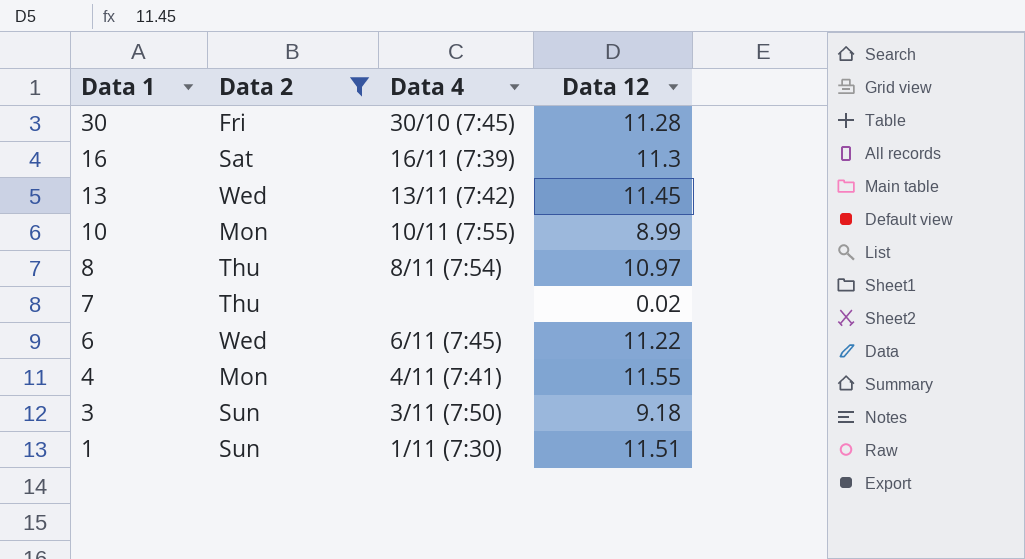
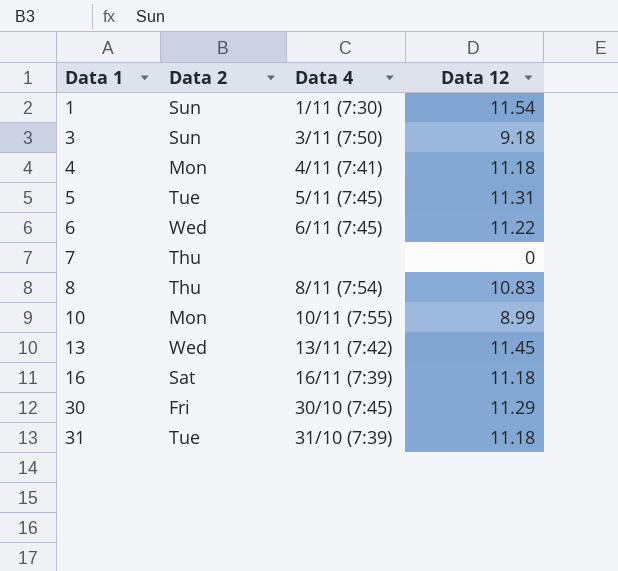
filter: Data 2 != Tue -> none
row order: Data 1 descending -> Data 1 ascending
1 | Data 12: 11.51 -> 11.54
4 | Data 12: 11.55 -> 11.18
7 | Data 12: 0.02 -> 0
8 | Data 12: 10.97 -> 10.83
16 | Data 12: 11.3 -> 11.18
30 | Data 12: 11.28 -> 11.29

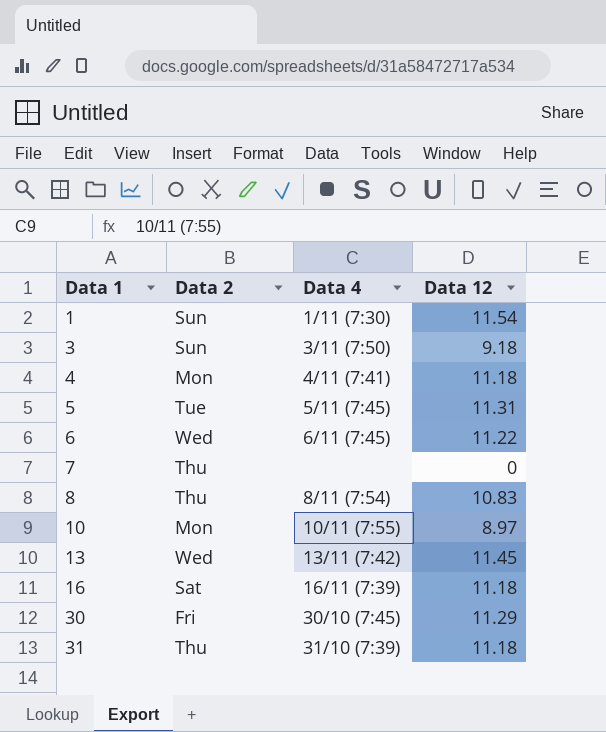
10 | Data 12: 8.99 -> 8.97
31 | Data 2: Tue -> Thu

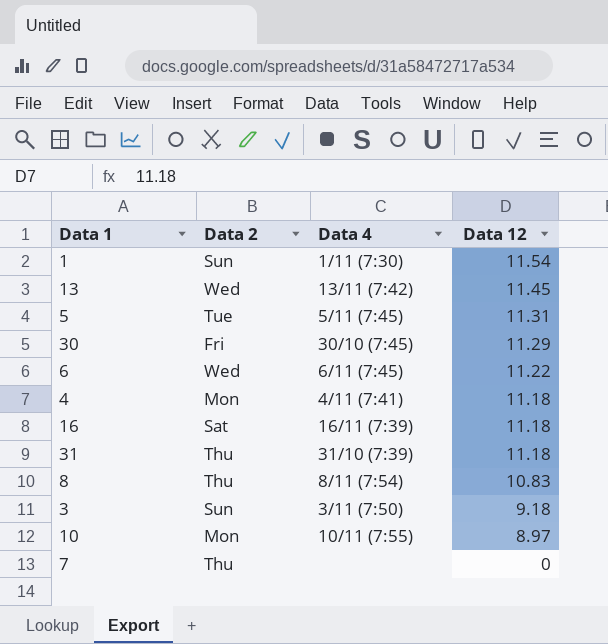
row order: Data 1 ascending -> Data 12 descending

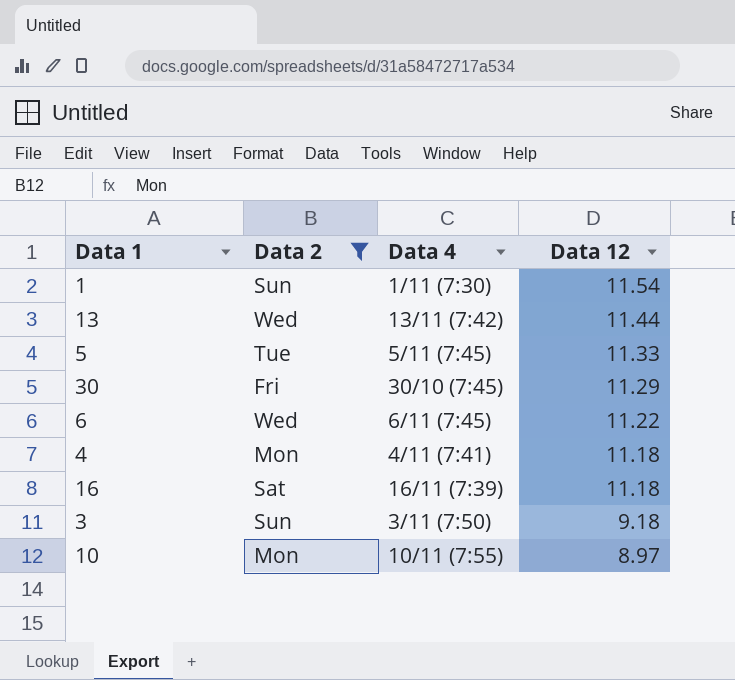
filter: none -> Data 2 != Thu
13 | Data 12: 11.45 -> 11.44
5 | Data 12: 11.31 -> 11.33

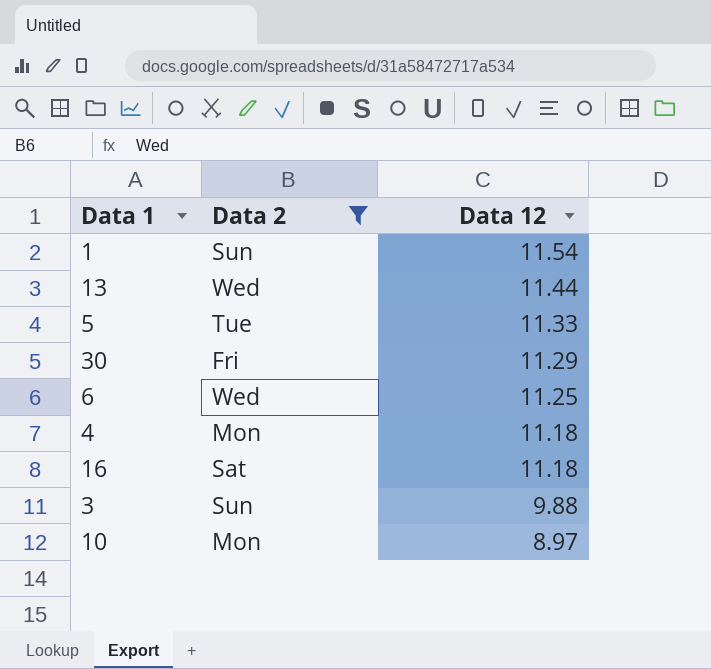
column Data 4 | position: 3 -> none
6 | Data 12: 11.22 -> 11.25
3 | Data 12: 9.18 -> 9.88

